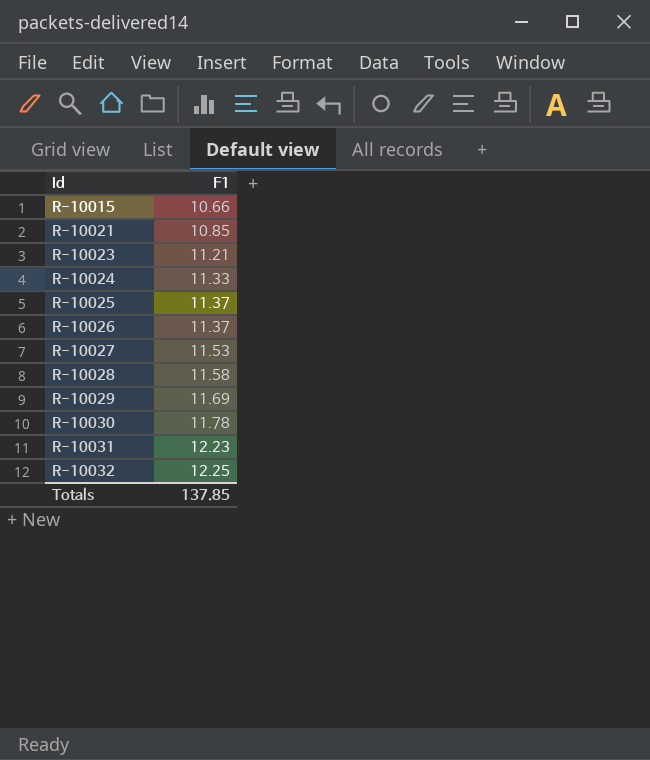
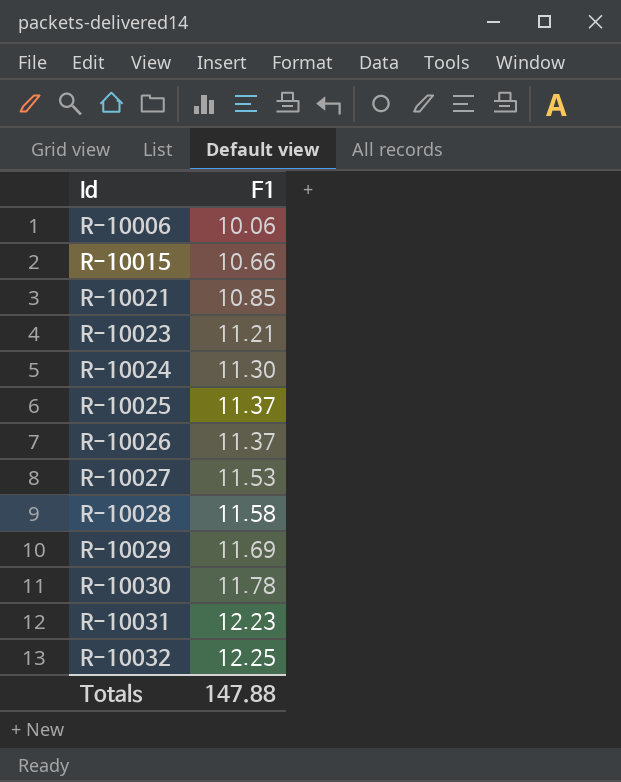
row R-10006: none -> 10.06
R-10024 | F1: 11.33 -> 11.30
Totals | F1: 137.85 -> 147.88

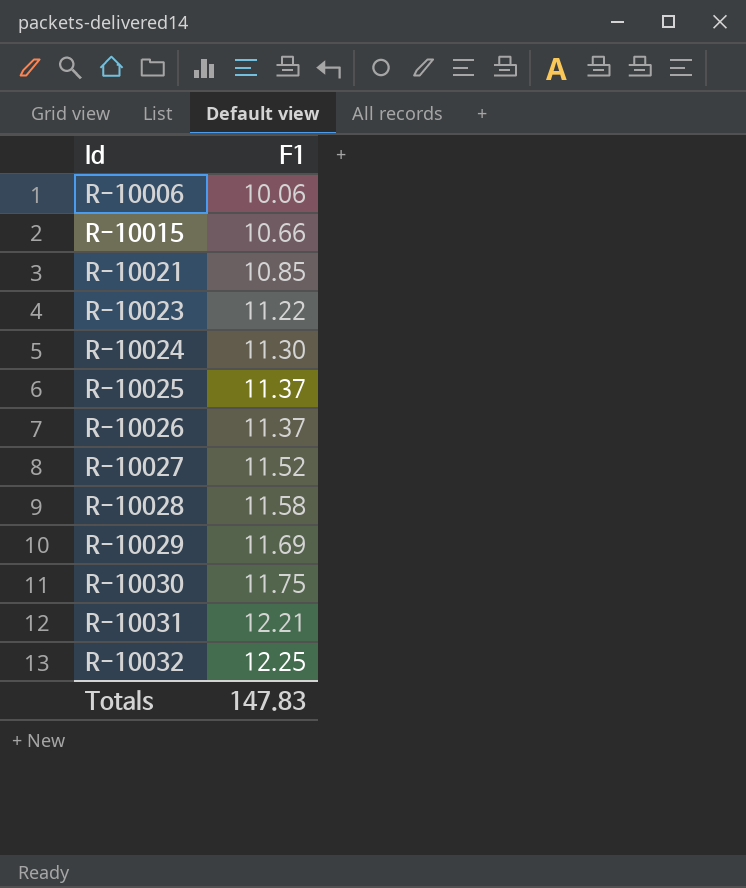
R-10023 | F1: 11.21 -> 11.22
R-10027 | F1: 11.53 -> 11.52
R-10030 | F1: 11.78 -> 11.75
R-10031 | F1: 12.23 -> 12.21
Totals | F1: 147.88 -> 147.83

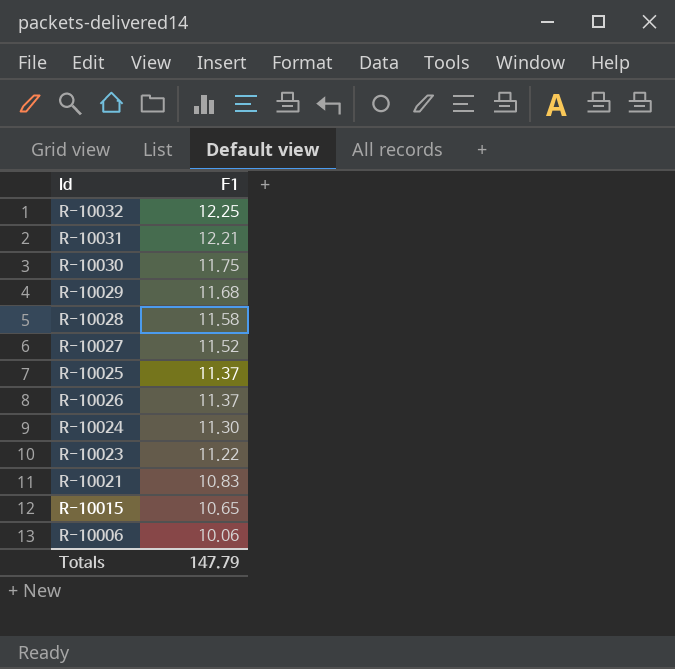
row order: Id ascending -> F1 descending
R-10029 | F1: 11.69 -> 11.68
R-10021 | F1: 10.85 -> 10.83
R-10015 | F1: 10.66 -> 10.65
Totals | F1: 147.83 -> 147.79

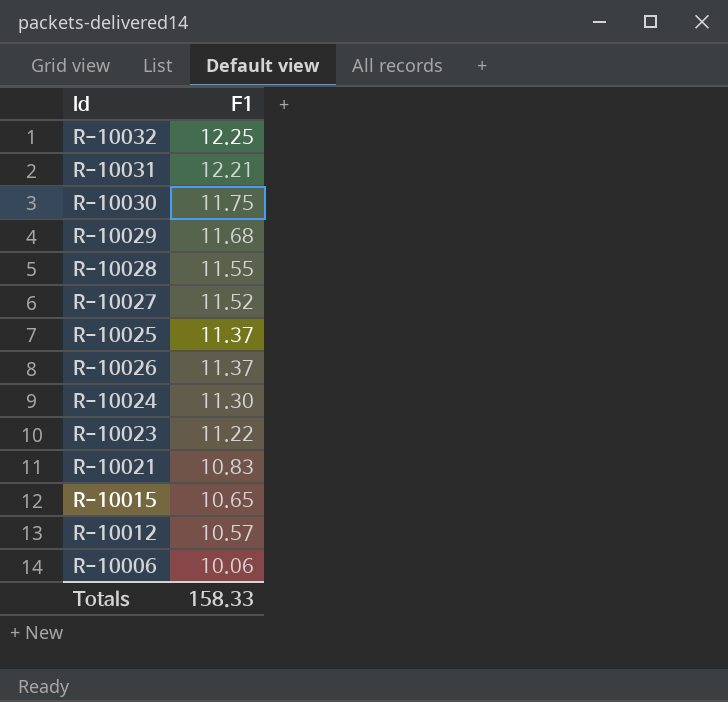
R-10028 | F1: 11.58 -> 11.55
row R-10012: none -> 10.57
Totals | F1: 147.79 -> 158.33

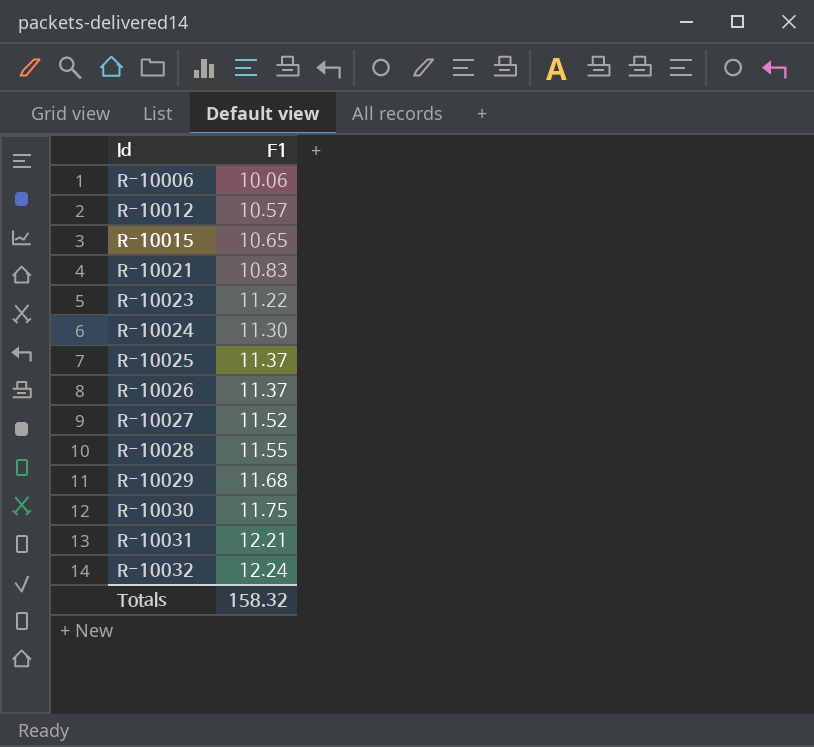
row order: F1 descending -> Id ascending
R-10032 | F1: 12.25 -> 12.24
Totals | F1: 158.33 -> 158.32

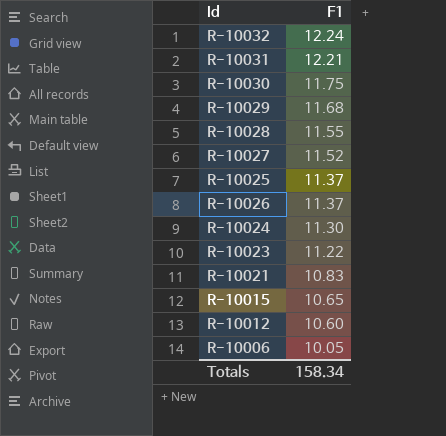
row order: Id ascending -> F1 descending
R-10012 | F1: 10.57 -> 10.60
R-10006 | F1: 10.06 -> 10.05
Totals | F1: 158.32 -> 158.34

